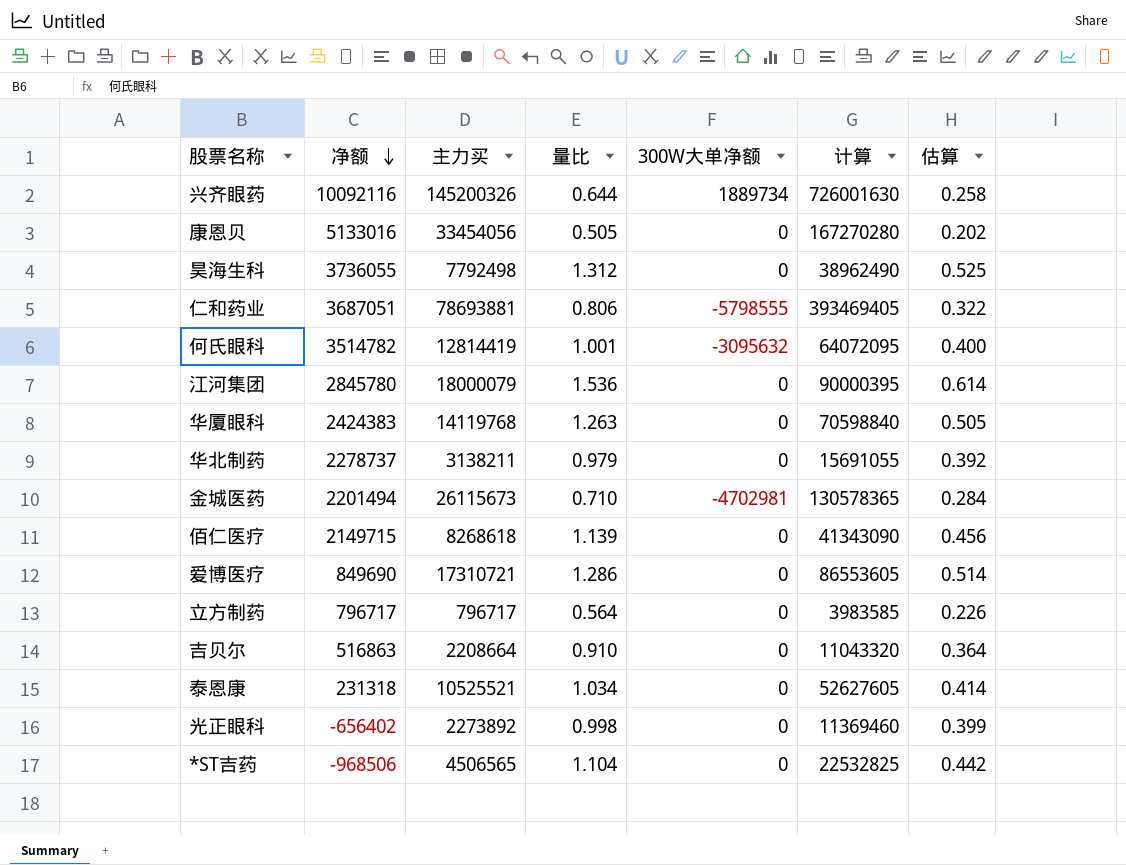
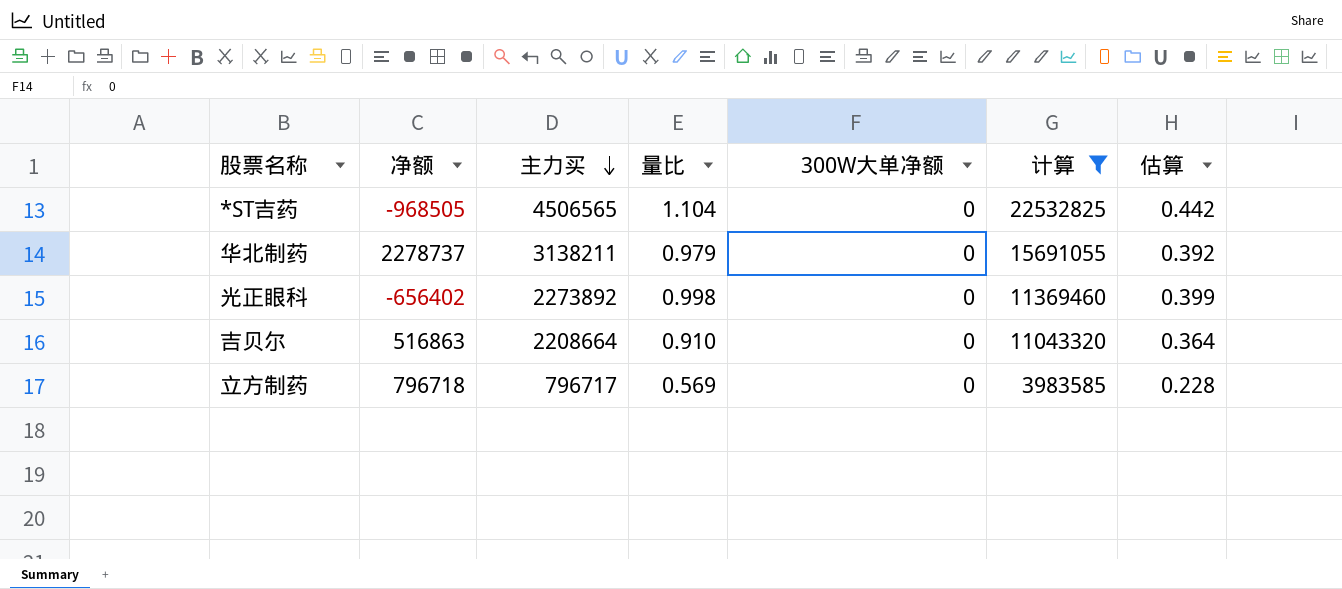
filter: none -> 计算 <= 22532825
row order: 净额 descending -> 主力买 descending
*ST吉药 | 净额: -968506 -> -968505
立方制药 | 净额: 796717 -> 796718
立方制药 | 量比: 0.564 -> 0.569
立方制药 | 估算: 0.226 -> 0.228

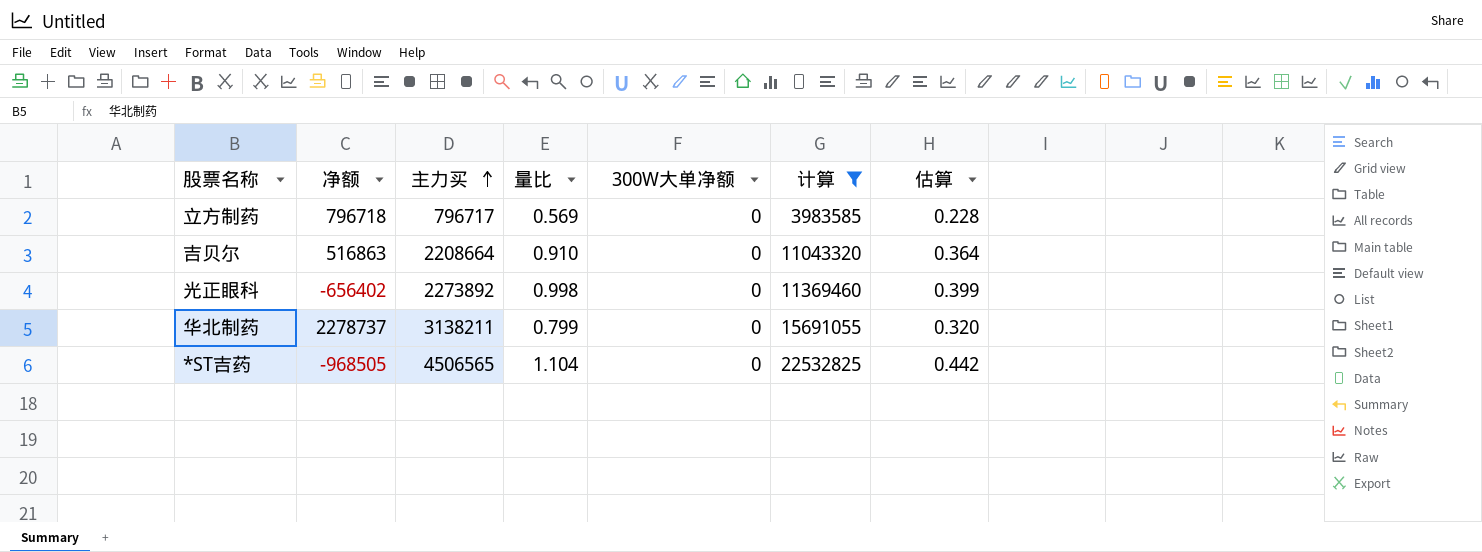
row order: 主力买 descending -> 主力买 ascending
华北制药 | 量比: 0.979 -> 0.799
华北制药 | 估算: 0.392 -> 0.320

